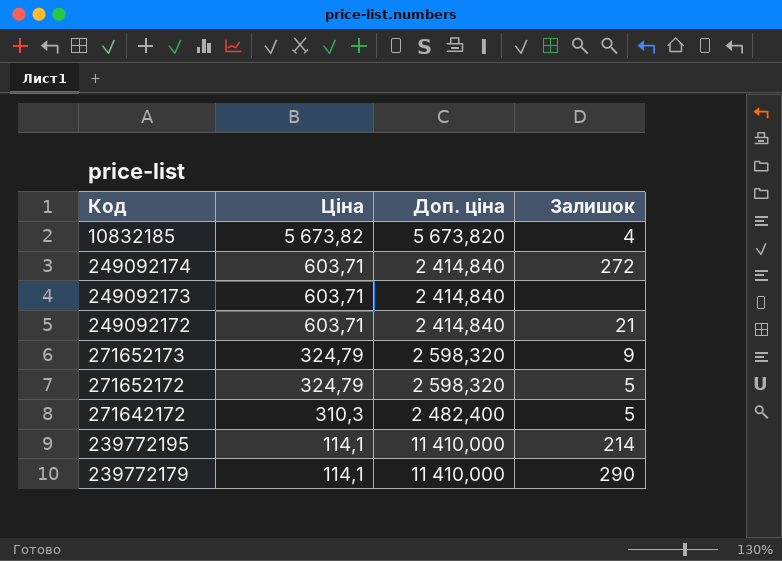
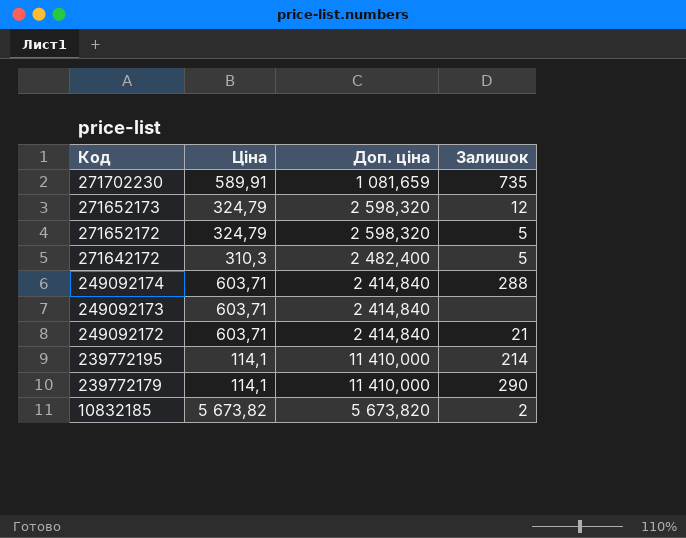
row order: Ціна descending -> Код descending
row 271702230: none -> 589,91 | 1 081,659 | 735
271652173 | Залишок: 9 -> 12
249092174 | Залишок: 272 -> 288
10832185 | Залишок: 4 -> 2

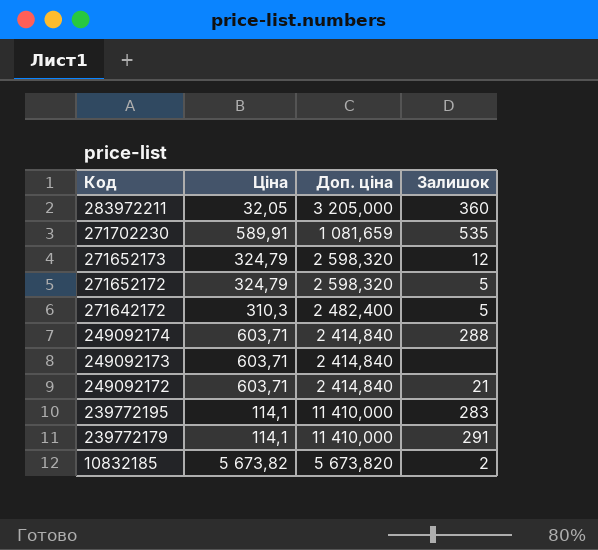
row 283972211: none -> 32,05 | 3 205,000 | 360
271702230 | Залишок: 735 -> 535
239772195 | Залишок: 214 -> 283
239772179 | Залишок: 290 -> 291

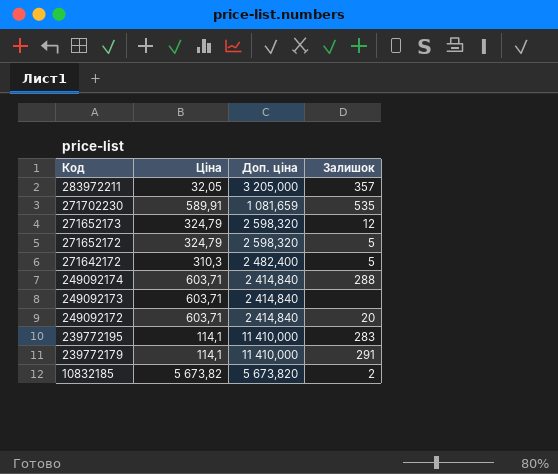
283972211 | Залишок: 360 -> 357
249092172 | Залишок: 21 -> 20

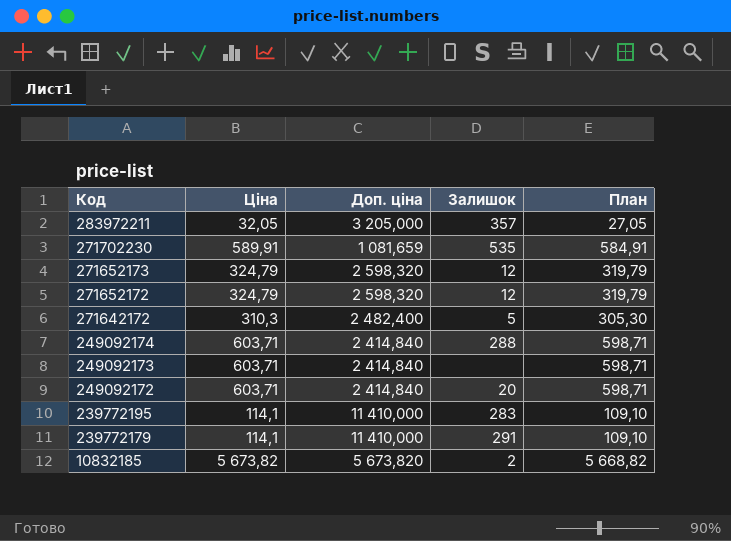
column План | formula: none -> [Ціна] - 5
271652172 | Залишок: 5 -> 12

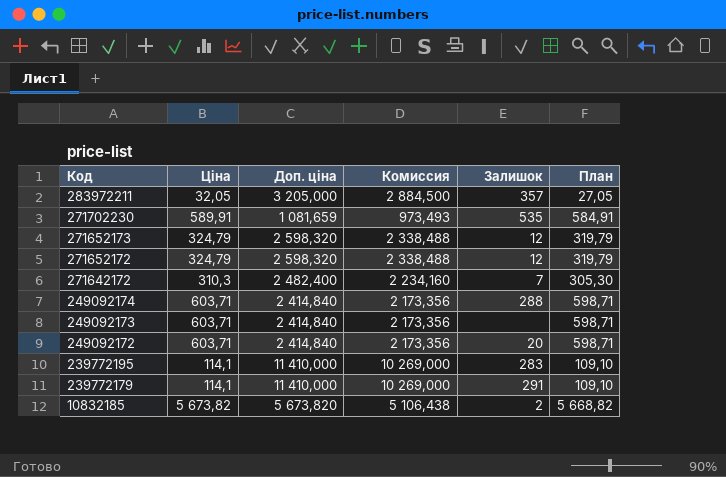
column Комиссия | formula: none -> [Доп. ціна] * 0,9
271642172 | Залишок: 5 -> 7

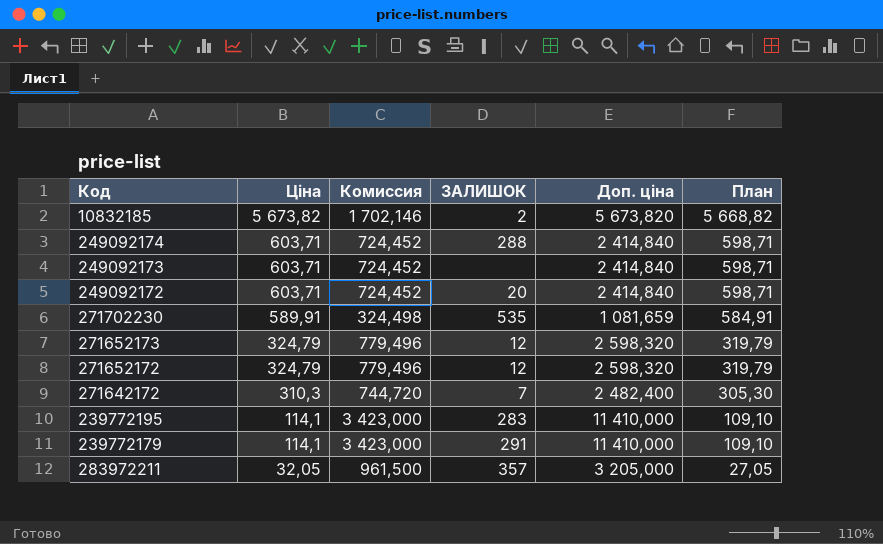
row order: Код descending -> Ціна descending
column Комиссия | formula: [Доп. ціна] * 0,9 -> [Доп. ціна] * 0,3
column name: Залишок -> ЗАЛИШОК
column Доп. ціна | position: 3 -> 5

